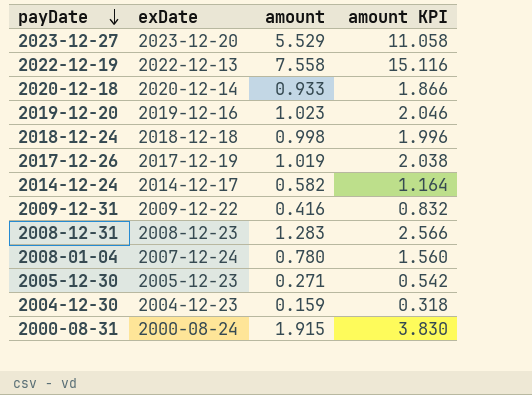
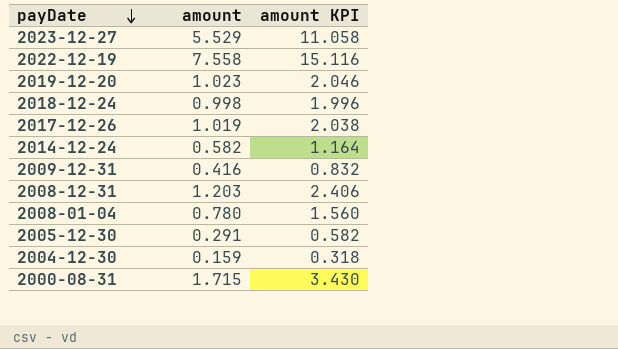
column exDate | position: 2 -> none
row 2020-12-18: 2020-12-14 | 0.933 | 1.866 -> none
2008-12-31 | amount: 1.283 -> 1.203
2008-12-31 | amount KPI: 2.566 -> 2.406
2005-12-30 | amount: 0.271 -> 0.291
2005-12-30 | amount KPI: 0.542 -> 0.582
2000-08-31 | amount: 1.915 -> 1.715
2000-08-31 | amount KPI: 3.830 -> 3.430

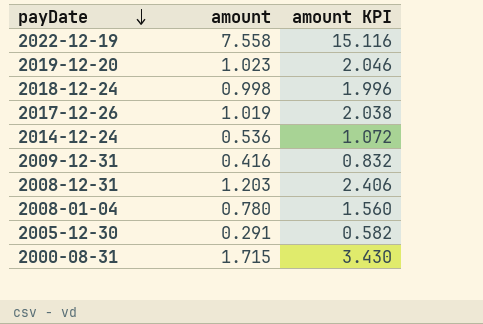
row 2023-12-27: 5.529 | 11.058 -> none
row 2004-12-30: 0.159 | 0.318 -> none
2014-12-24 | amount: 0.582 -> 0.536
2014-12-24 | amount KPI: 1.164 -> 1.072

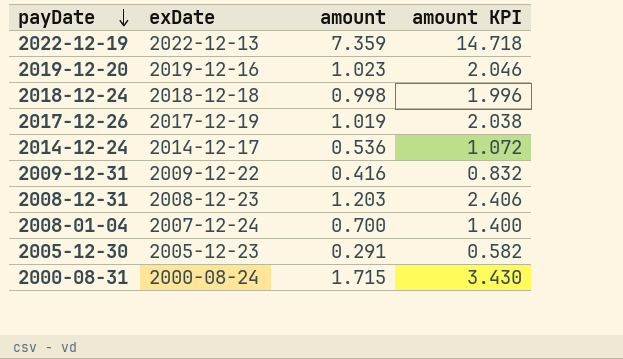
column exDate | position: none -> 2
2022-12-19 | amount: 7.558 -> 7.359
2022-12-19 | amount KPI: 15.116 -> 14.718
2008-01-04 | amount: 0.780 -> 0.700
2008-01-04 | amount KPI: 1.560 -> 1.400

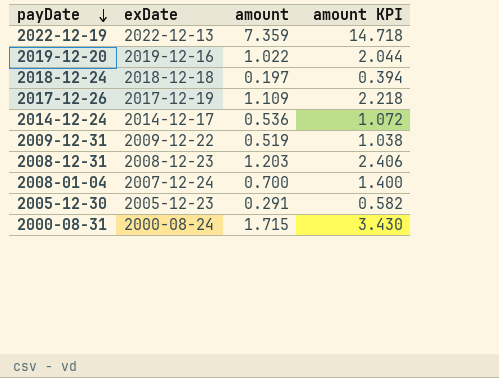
2019-12-20 | amount: 1.023 -> 1.022
2019-12-20 | amount KPI: 2.046 -> 2.044
2018-12-24 | amount: 0.998 -> 0.197
2018-12-24 | amount KPI: 1.996 -> 0.394
2017-12-26 | amount: 1.019 -> 1.109
2017-12-26 | amount KPI: 2.038 -> 2.218
2009-12-31 | amount: 0.416 -> 0.519
2009-12-31 | amount KPI: 0.832 -> 1.038

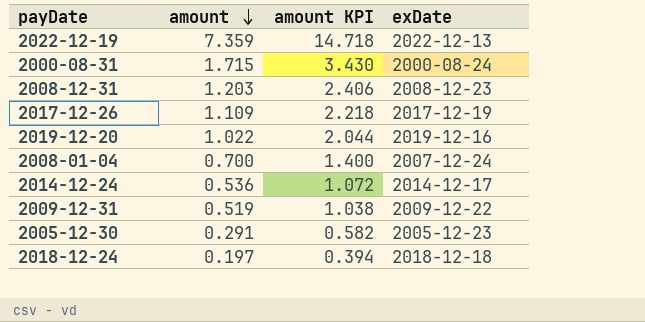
row order: payDate descending -> amount descending
column exDate | position: 2 -> 4

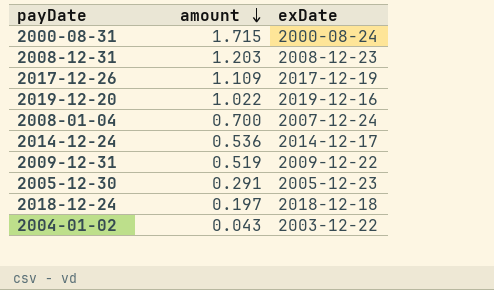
column amount KPI | formula: [amount] * 2 -> none
row 2022-12-19: 7.359 | 14.718 | 2022-12-13 -> none
row 2004-01-02: none -> 0.043 | 2003-12-22

